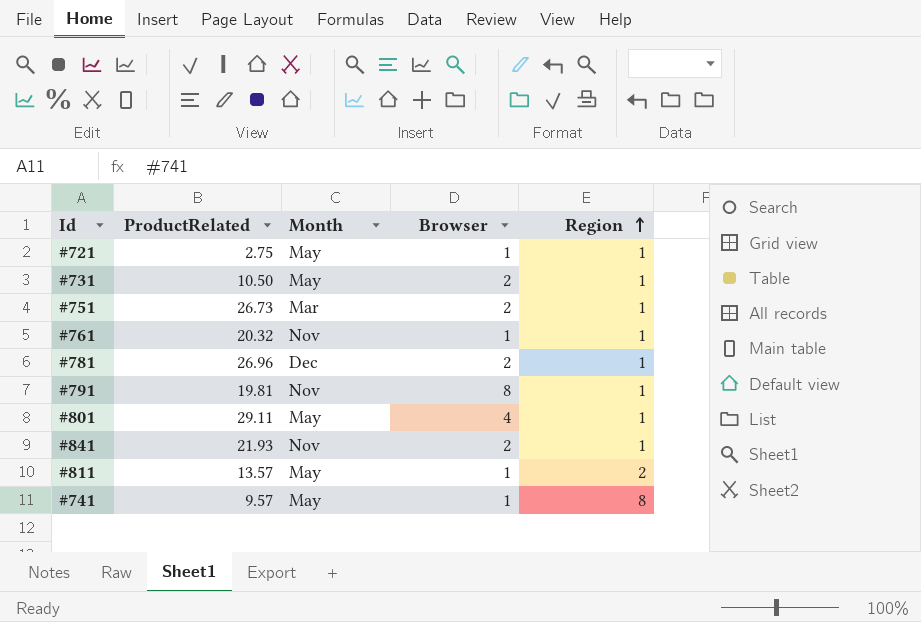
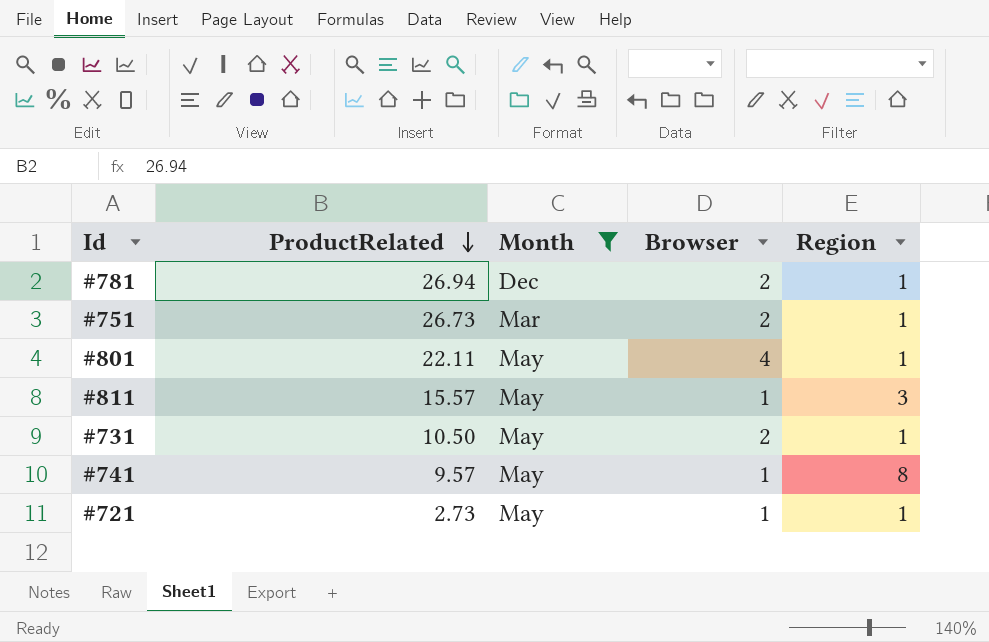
filter: none -> Month != Nov
row order: Region ascending -> ProductRelated descending
#781 | ProductRelated: 26.96 -> 26.94
#801 | ProductRelated: 29.11 -> 22.11
#811 | ProductRelated: 13.57 -> 15.57
#811 | Region: 2 -> 3
#721 | ProductRelated: 2.75 -> 2.73

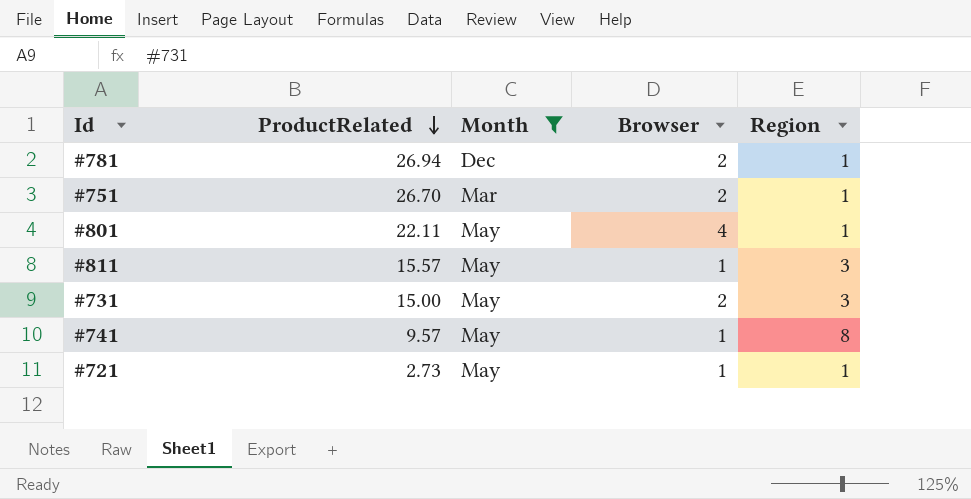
#751 | ProductRelated: 26.73 -> 26.70
#731 | ProductRelated: 10.50 -> 15.00
#731 | Region: 1 -> 3

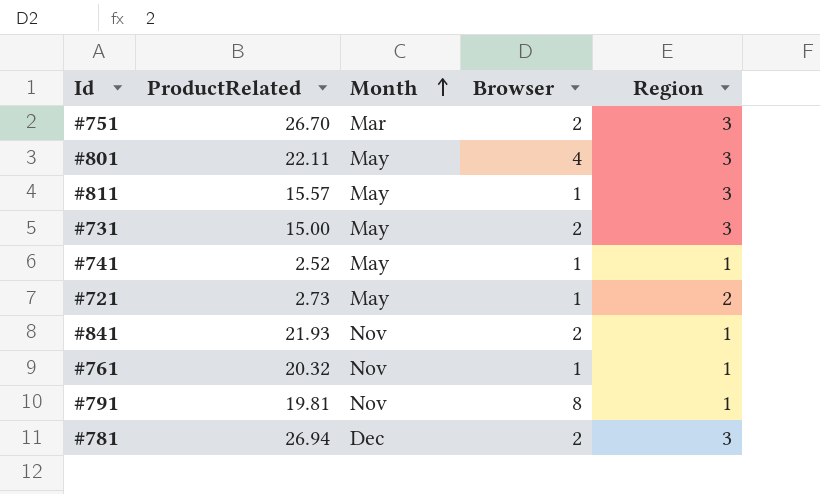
filter: Month != Nov -> none
row order: ProductRelated descending -> Month ascending
#751 | Region: 1 -> 3
#801 | Region: 1 -> 3
#741 | ProductRelated: 9.57 -> 2.52
#741 | Region: 8 -> 1
#721 | Region: 1 -> 2
#781 | Region: 1 -> 3

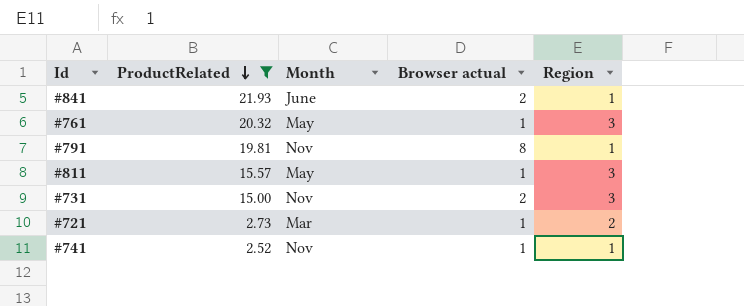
filter: none -> ProductRelated <= 21.93
row order: Month ascending -> ProductRelated descending
column name: Browser -> Browser actual
#841 | Month: Nov -> June
#761 | Month: Nov -> May
#761 | Region: 1 -> 3
#731 | Month: May -> Nov
#721 | Month: May -> Mar
#741 | Month: May -> Nov

